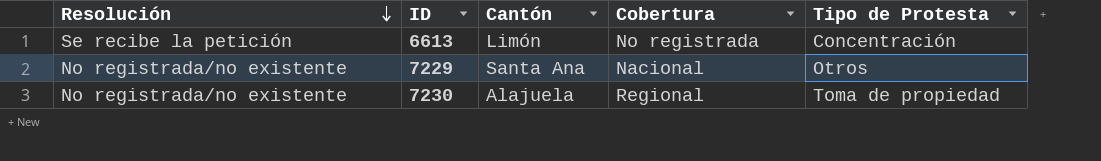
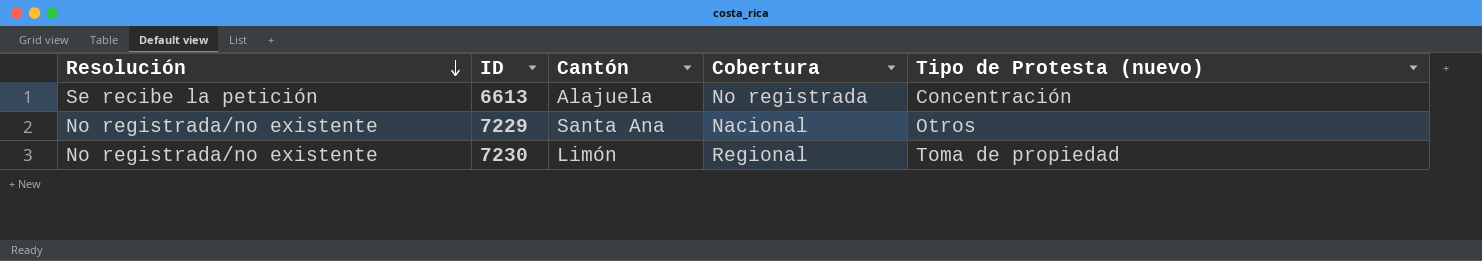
column name: Tipo de Protesta -> Tipo de Protesta (nuevo)
6613 | Cantón: Limón -> Alajuela
7230 | Cantón: Alajuela -> Limón

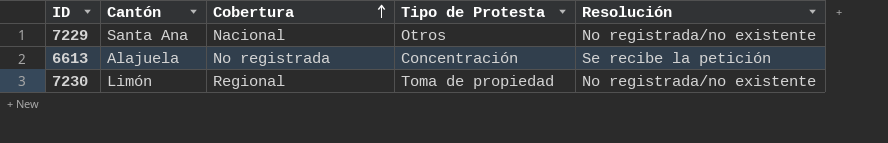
row order: Resolución descending -> Cobertura ascending
column name: Tipo de Protesta (nuevo) -> Tipo de Protesta
column Resolución | position: 1 -> 5

